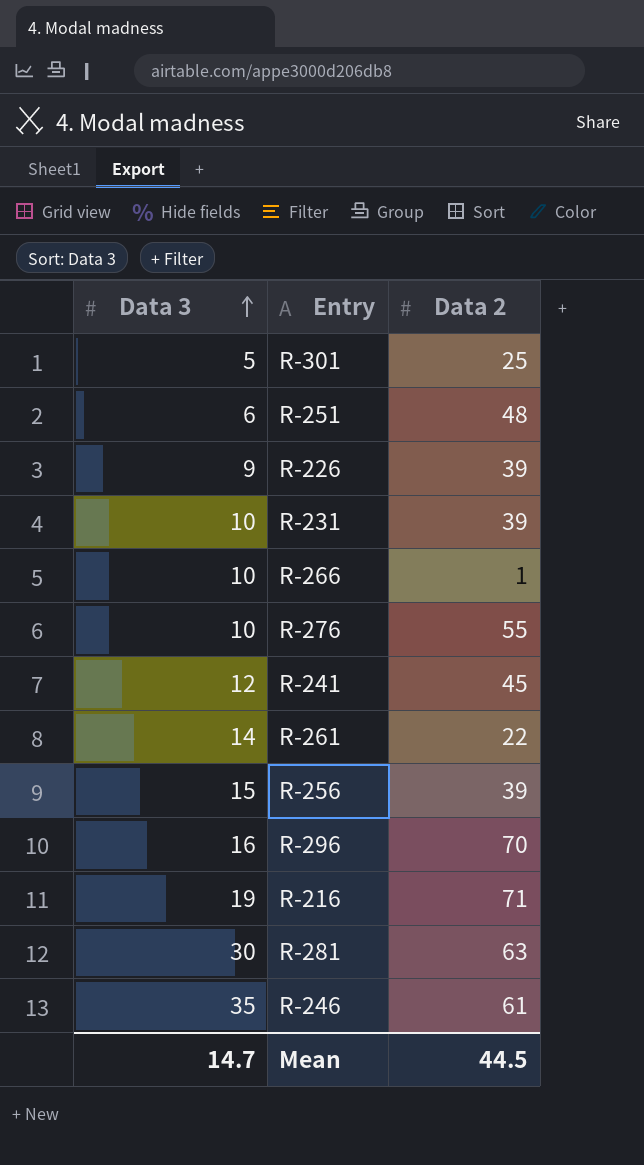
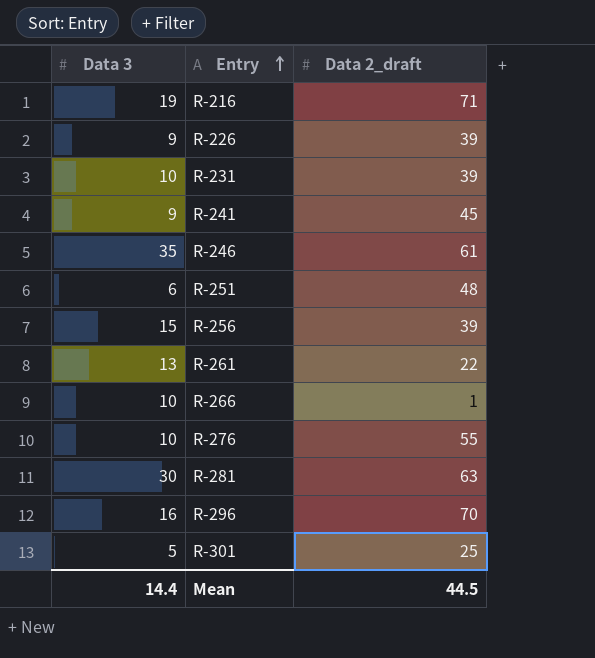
row order: Data 3 ascending -> Entry ascending
column name: Data 2 -> Data 2_draft
R-241 | Data 3: 12 -> 9
R-261 | Data 3: 14 -> 13
Mean | Data 3: 14.7 -> 14.4

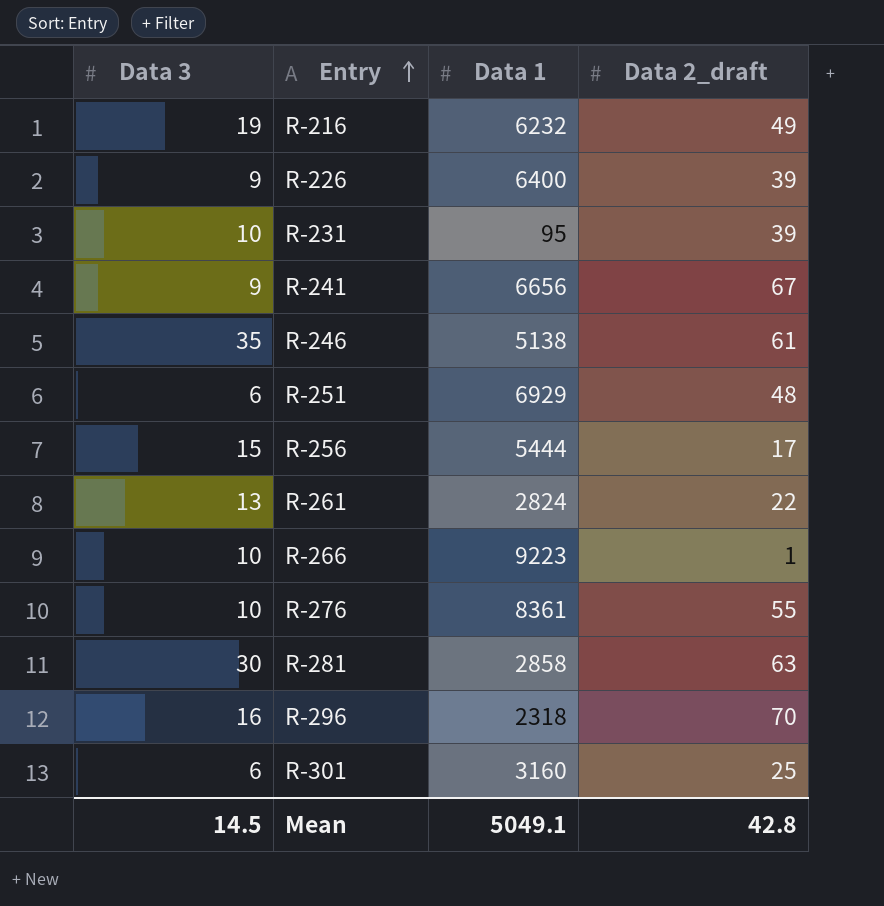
column Data 1 | position: none -> 3
R-216 | Data 2_draft: 71 -> 49
R-241 | Data 2_draft: 45 -> 67
R-256 | Data 2_draft: 39 -> 17
R-301 | Data 3: 5 -> 6
Mean | Data 3: 14.4 -> 14.5
Mean | Data 2_draft: 44.5 -> 42.8

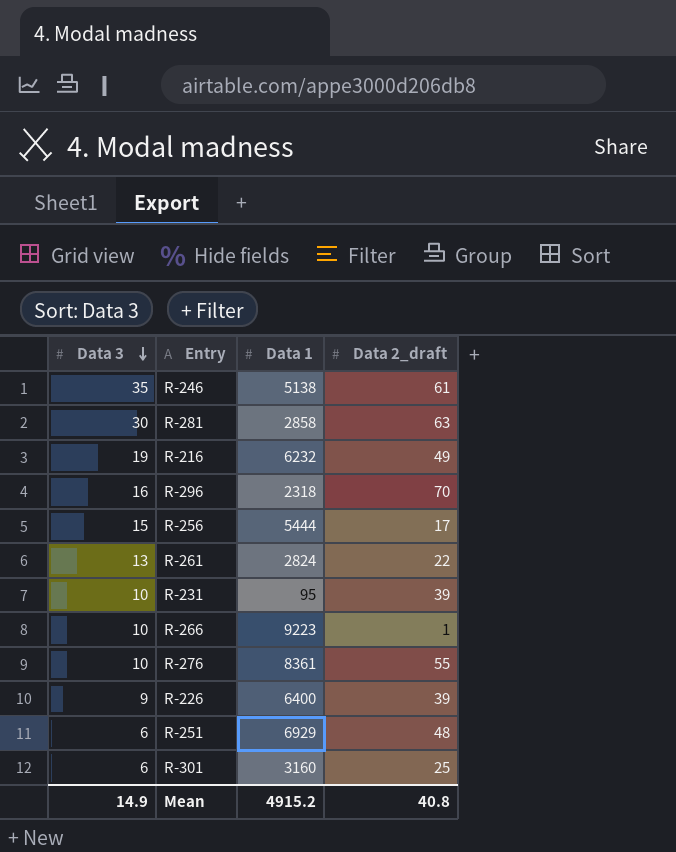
row order: Entry ascending -> Data 3 descending
row R-241: 9 | 6656 | 67 -> none
Mean | Data 3: 14.5 -> 14.9
Mean | Data 1: 5049.1 -> 4915.2
Mean | Data 2_draft: 42.8 -> 40.8

